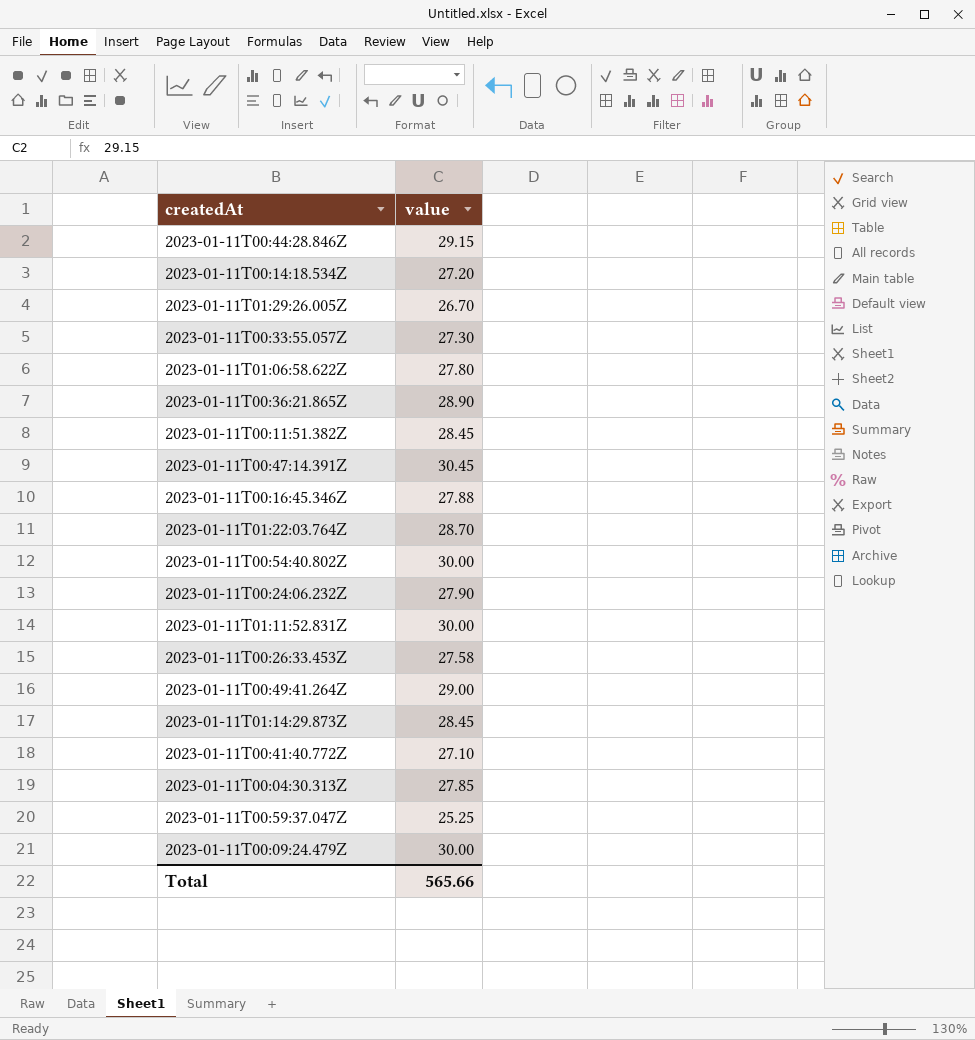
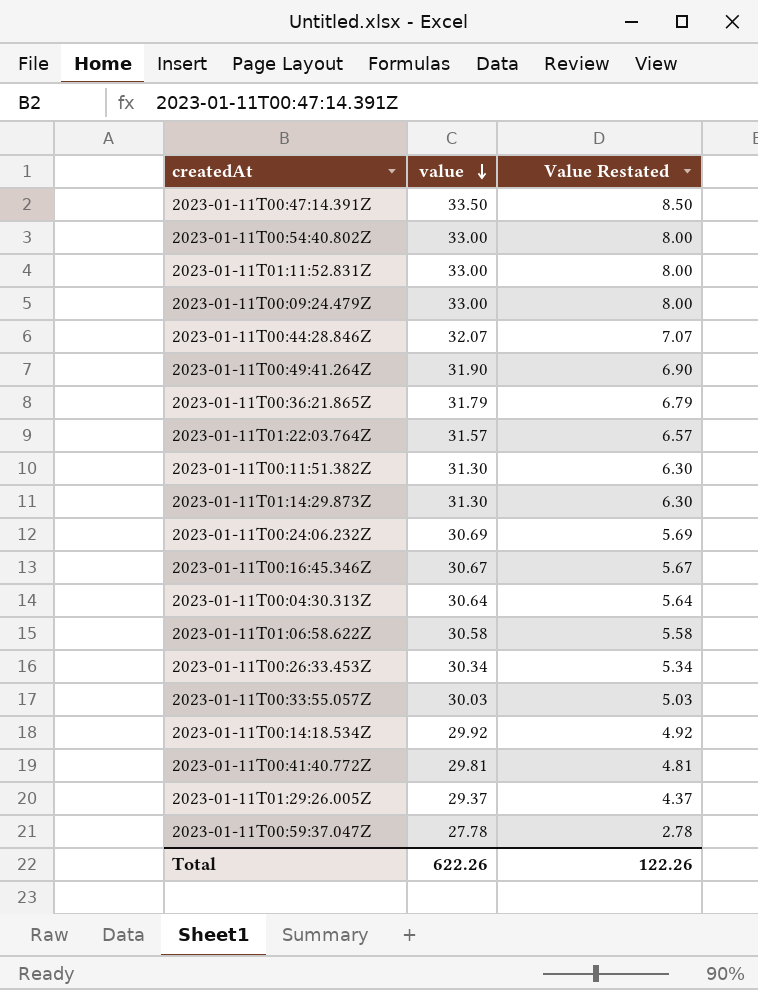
row order: none -> value descending
column Value Restated | formula: none -> [value] - 25
2023-01-11T00:47:14.391Z | value: 30.45 -> 33.50
2023-01-11T00:54:40.802Z | value: 30.00 -> 33.00
2023-01-11T01:11:52.831Z | value: 30.00 -> 33.00
2023-01-11T00:09:24.479Z | value: 30.00 -> 33.00
2023-01-11T00:44:28.846Z | value: 29.15 -> 32.07
2023-01-11T00:49:41.264Z | value: 29.00 -> 31.90
2023-01-11T00:36:21.865Z | value: 28.90 -> 31.79
2023-01-11T01:22:03.764Z | value: 28.70 -> 31.57
2023-01-11T00:11:51.382Z | value: 28.45 -> 31.30
2023-01-11T01:14:29.873Z | value: 28.45 -> 31.30
2023-01-11T00:24:06.232Z | value: 27.90 -> 30.69
2023-01-11T00:16:45.346Z | value: 27.88 -> 30.67
2023-01-11T00:04:30.313Z | value: 27.85 -> 30.64
2023-01-11T01:06:58.622Z | value: 27.80 -> 30.58
2023-01-11T00:26:33.453Z | value: 27.58 -> 30.34
2023-01-11T00:33:55.057Z | value: 27.30 -> 30.03
2023-01-11T00:14:18.534Z | value: 27.20 -> 29.92
2023-01-11T00:41:40.772Z | value: 27.10 -> 29.81
2023-01-11T01:29:26.005Z | value: 26.70 -> 29.37
2023-01-11T00:59:37.047Z | value: 25.25 -> 27.78
Total | value: 565.66 -> 622.26

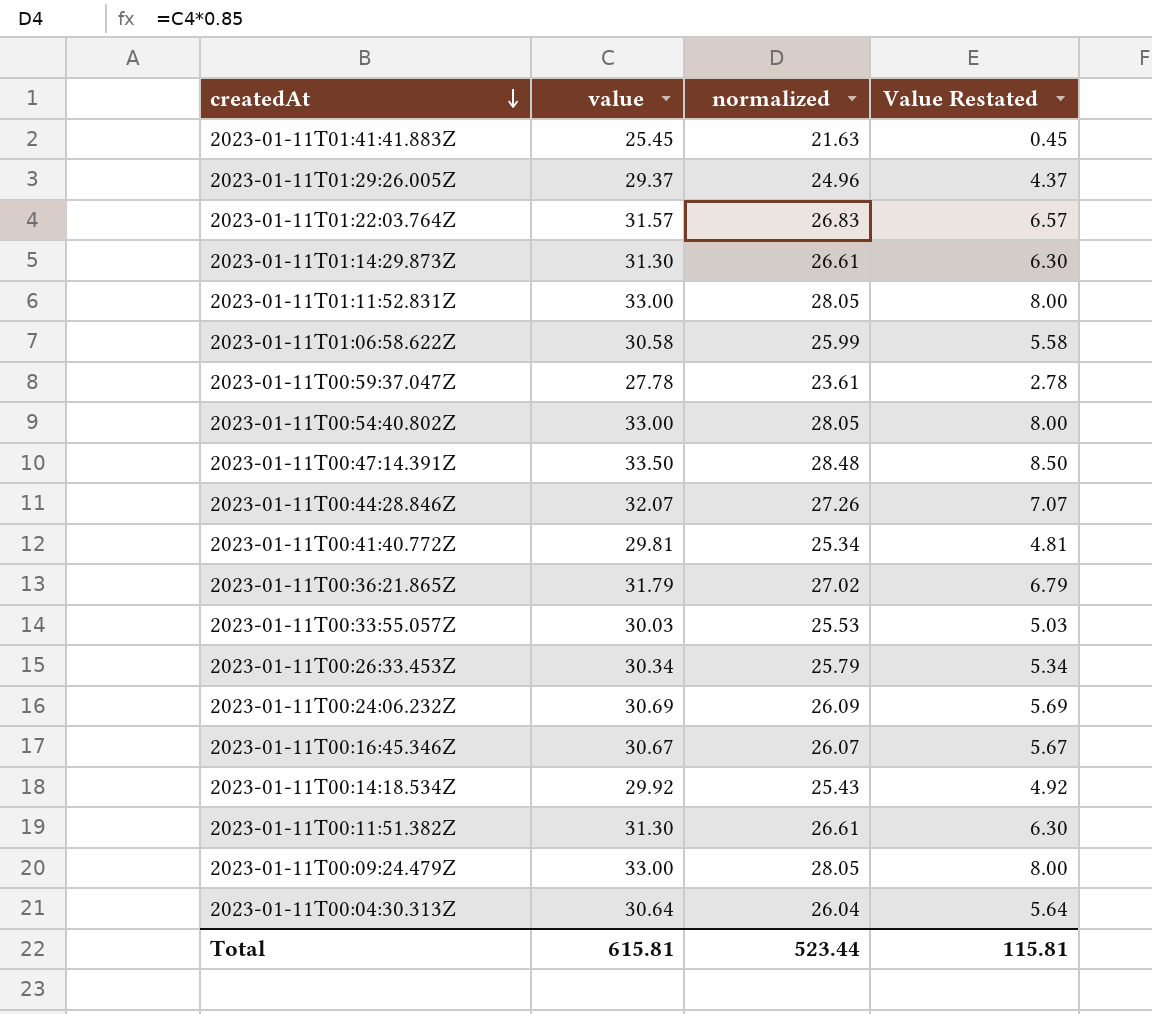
row order: value descending -> createdAt descending
column normalized | formula: none -> [value] * 0.85
row 2023-01-11T00:49:41.264Z: 31.90 | 6.90 -> none
row 2023-01-11T01:41:41.883Z: none -> 25.45 | 21.63 | 0.45
Total | value: 622.26 -> 615.81
Total | Value Restated: 122.26 -> 115.81

